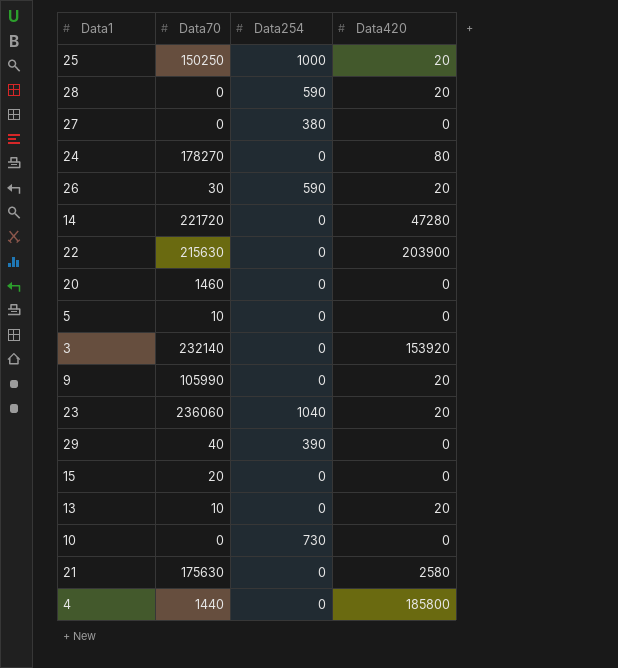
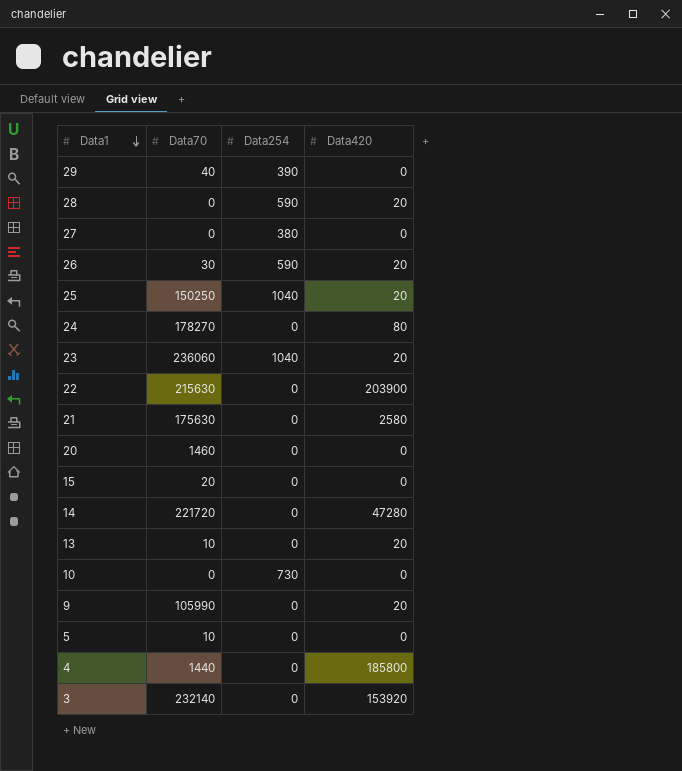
row order: none -> Data1 descending
25 | Data254: 1000 -> 1040

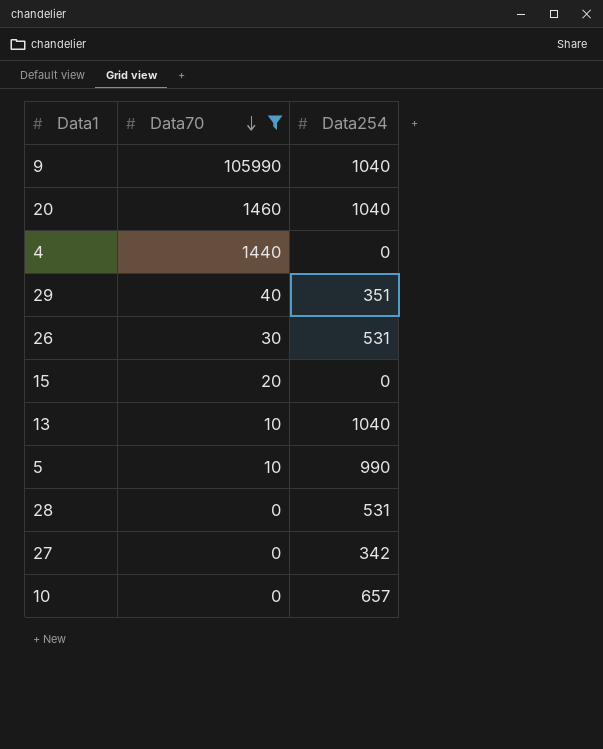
filter: none -> Data70 <= 105990
row order: Data1 descending -> Data70 descending
column Data420 | position: 4 -> none
9 | Data254: 0 -> 1040
20 | Data254: 0 -> 1040
29 | Data254: 390 -> 351
26 | Data254: 590 -> 531
13 | Data254: 0 -> 1040
5 | Data254: 0 -> 990
28 | Data254: 590 -> 531
27 | Data254: 380 -> 342
10 | Data254: 730 -> 657

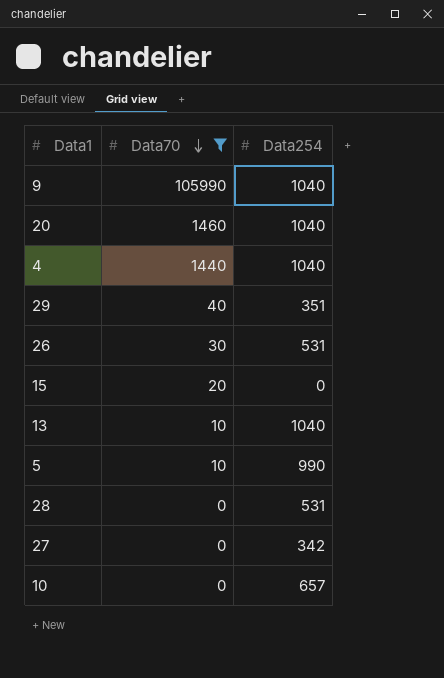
4 | Data254: 0 -> 1040

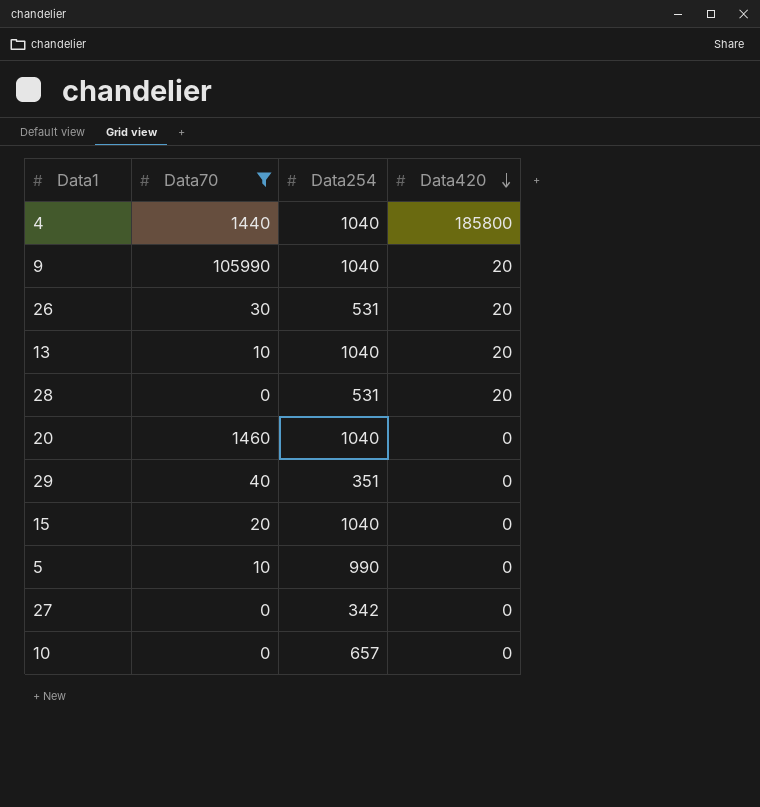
row order: Data70 descending -> Data420 descending
column Data420 | position: none -> 4
15 | Data254: 0 -> 1040

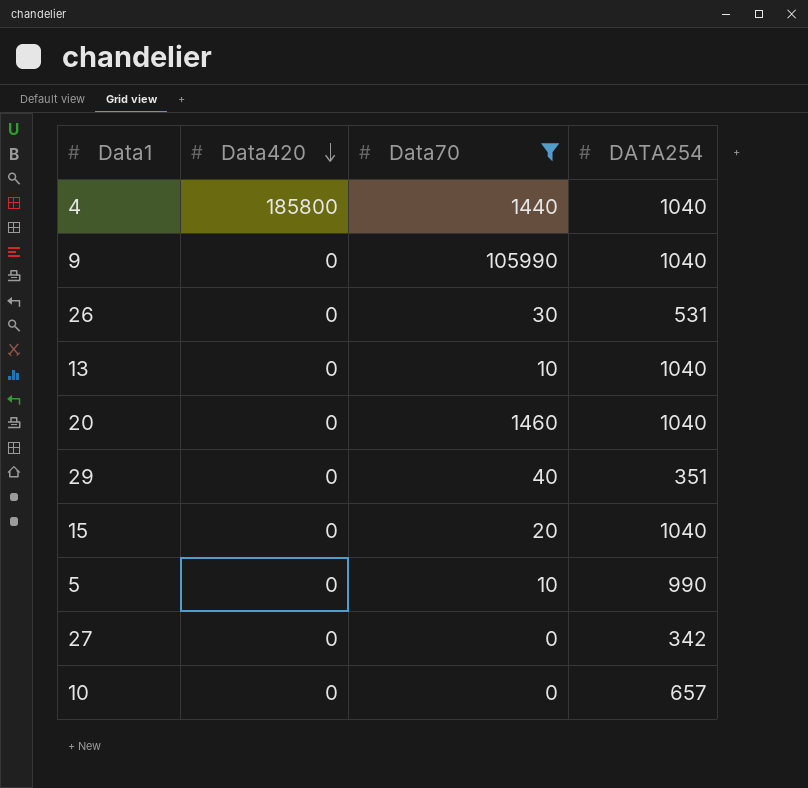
column Data420 | position: 4 -> 2
column name: Data254 -> DATA254
row 28: 0 | 531 | 20 -> none
9 | Data420: 20 -> 0
26 | Data420: 20 -> 0
13 | Data420: 20 -> 0

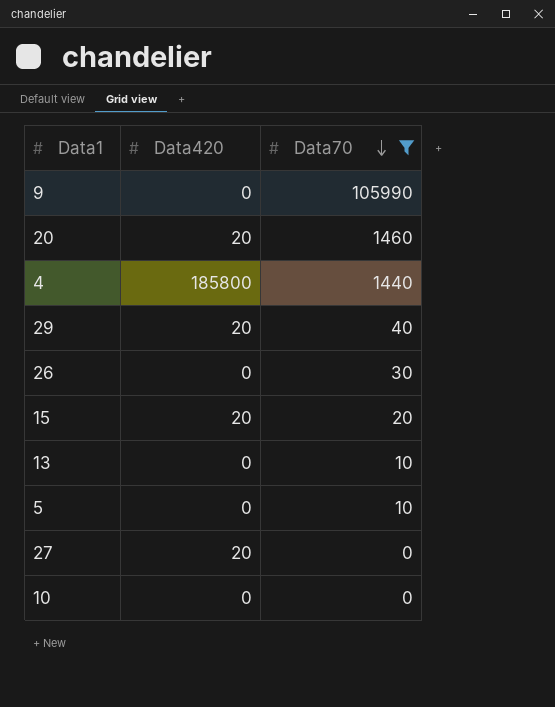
row order: Data420 descending -> Data70 descending
column DATA254 | position: 4 -> none
20 | Data420: 0 -> 20
29 | Data420: 0 -> 20
15 | Data420: 0 -> 20
27 | Data420: 0 -> 20

